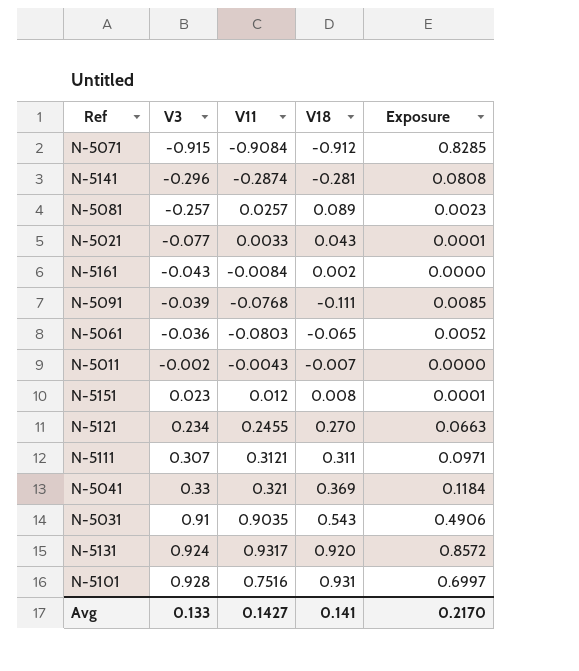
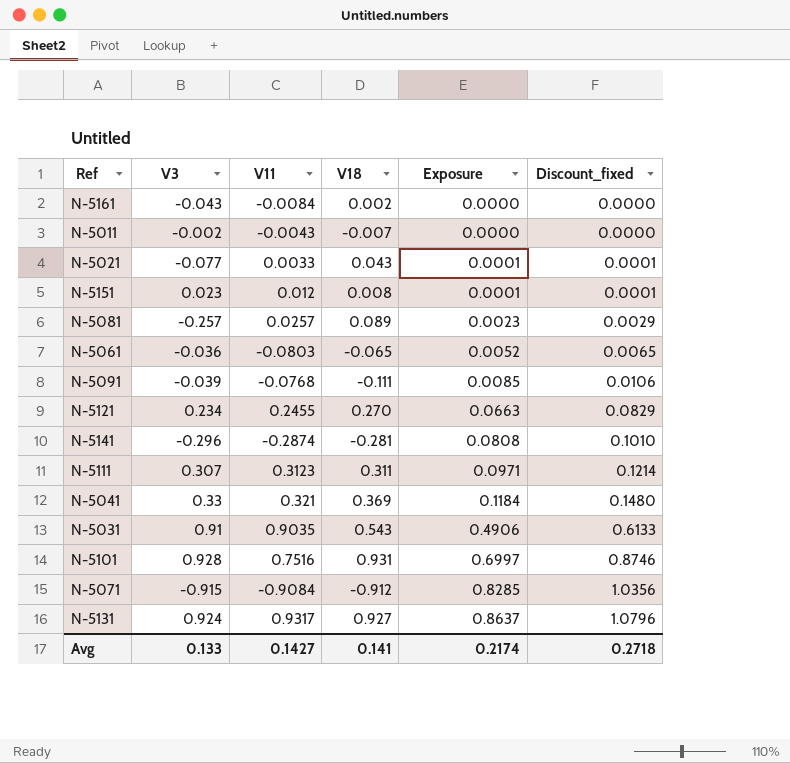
row order: V3 ascending -> Exposure ascending
column Discount_fixed | formula: none -> [Exposure] * 1.25
N-5111 | V11: 0.3121 -> 0.3123
N-5131 | V18: 0.920 -> 0.927
N-5131 | Exposure: 0.8572 -> 0.8637
Avg | Exposure: 0.2170 -> 0.2174

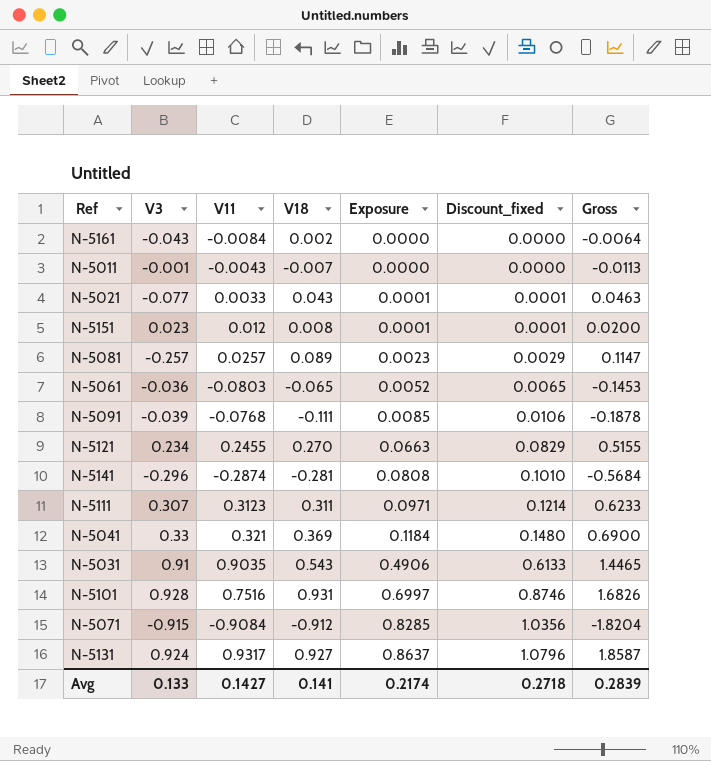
column Gross | formula: none -> [V11] + [V18]
N-5011 | V3: -0.002 -> -0.001

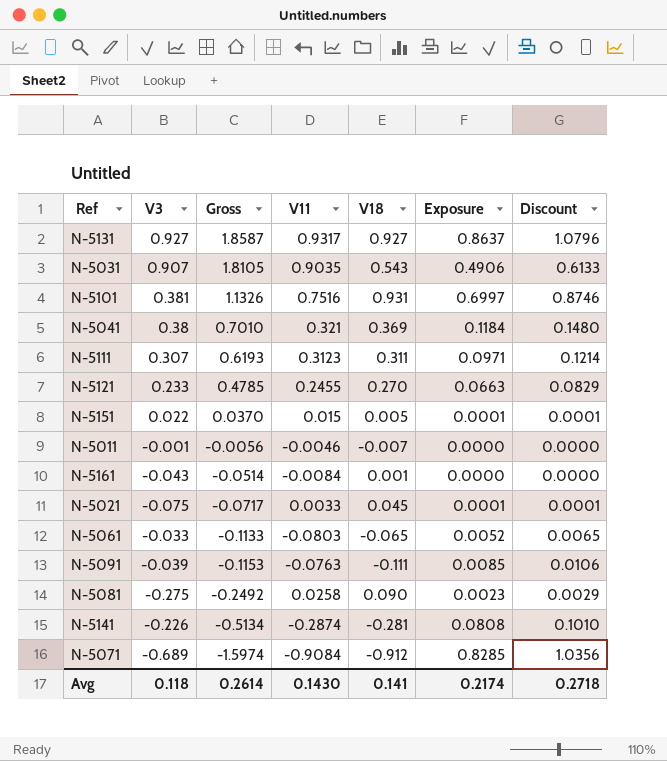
row order: Exposure ascending -> Gross descending
column Gross | formula: [V11] + [V18] -> [V3] + [V11]
column Gross | position: 7 -> 3
column name: Discount_fixed -> Discount
N-5131 | V3: 0.924 -> 0.927
N-5031 | V3: 0.91 -> 0.907
N-5101 | V3: 0.928 -> 0.381
N-5041 | V3: 0.33 -> 0.38
N-5121 | V3: 0.234 -> 0.233
N-5151 | V3: 0.023 -> 0.022
N-5151 | V11: 0.012 -> 0.015
N-5151 | V18: 0.008 -> 0.005
N-5011 | V11: -0.0043 -> -0.0046
N-5161 | V18: 0.002 -> 0.001
N-5021 | V3: -0.077 -> -0.075
N-5021 | V18: 0.043 -> 0.045
N-5061 | V3: -0.036 -> -0.033
N-5091 | V11: -0.0768 -> -0.0763
N-5081 | V3: -0.257 -> -0.275
N-5081 | V11: 0.0257 -> 0.0258
N-5081 | V18: 0.089 -> 0.090
N-5141 | V3: -0.296 -> -0.226
N-5071 | V3: -0.915 -> -0.689
Avg | V3: 0.133 -> 0.118
Avg | Gross: 0.2839 -> 0.2614
Avg | V11: 0.1427 -> 0.1430

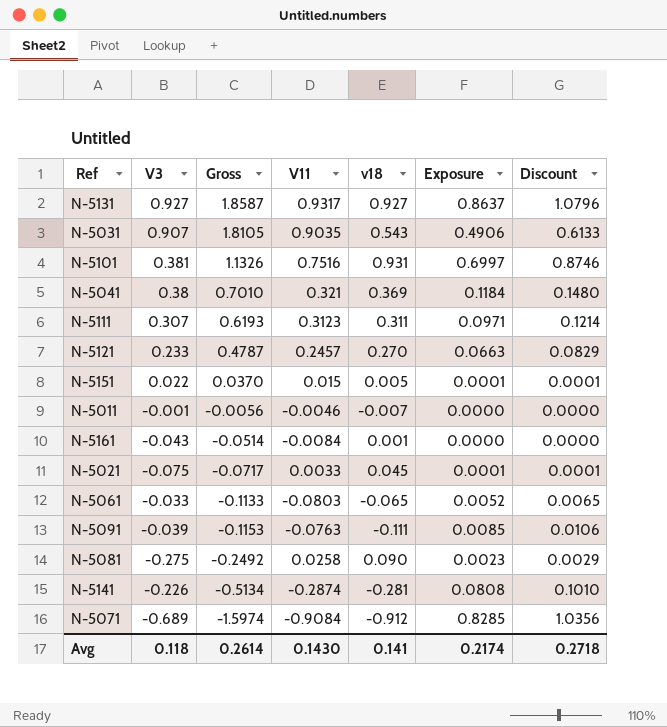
column name: V18 -> v18
N-5121 | Gross: 0.4785 -> 0.4787
N-5121 | V11: 0.2455 -> 0.2457

